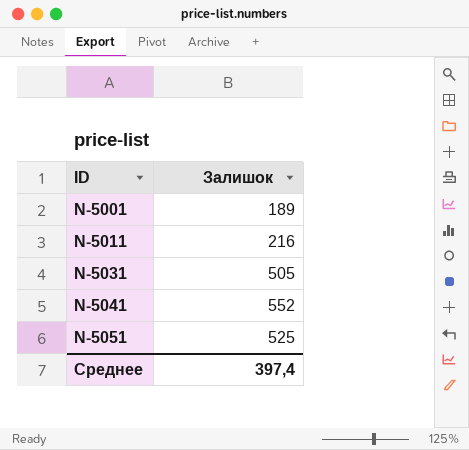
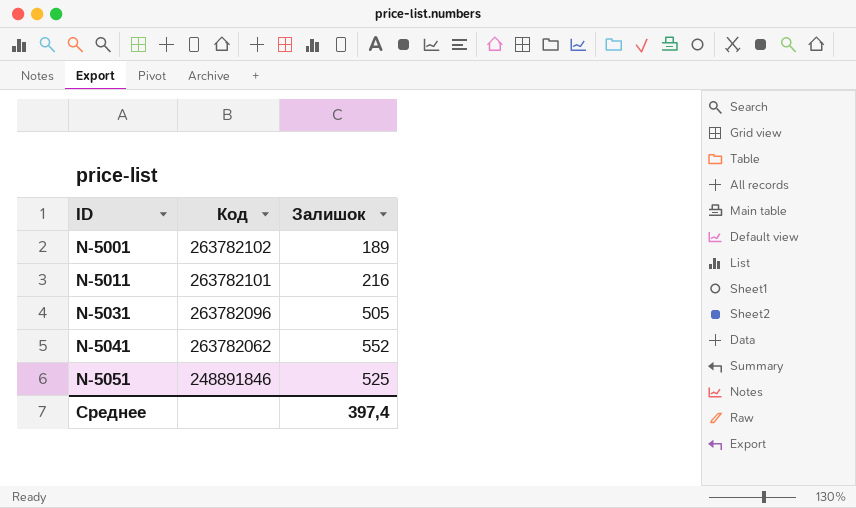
column Код | position: none -> 2

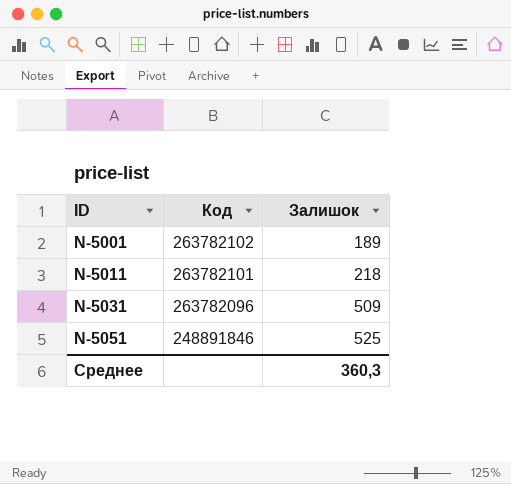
row N-5041: 263782062 | 552 -> none
N-5011 | Залишок: 216 -> 218
N-5031 | Залишок: 505 -> 509
Среднее | Залишок: 397,4 -> 360,3

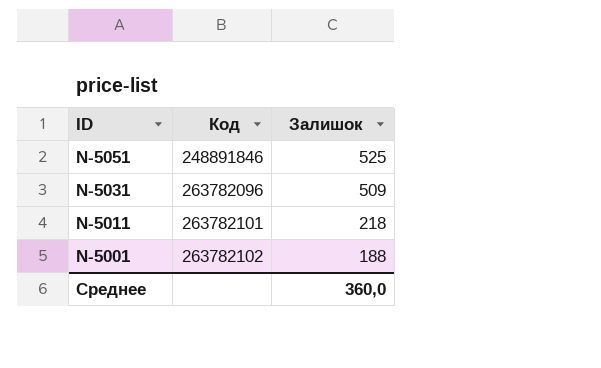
row order: ID ascending -> ID descending
N-5001 | Залишок: 189 -> 188
Среднее | Залишок: 360,3 -> 360,0

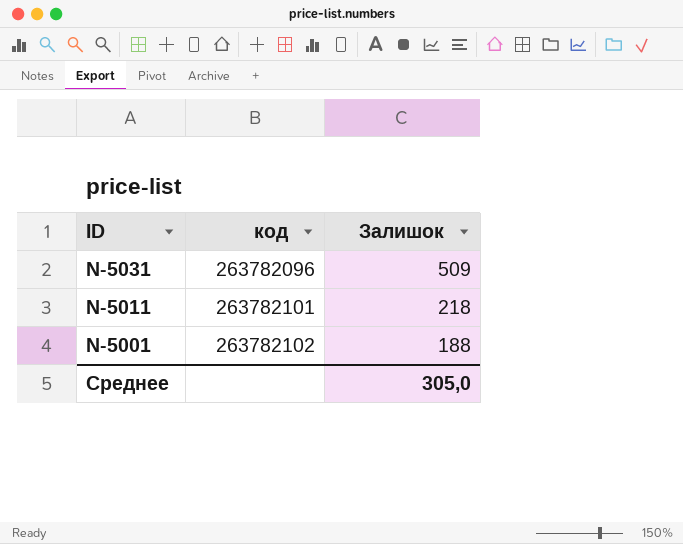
column name: Код -> код
row N-5051: 248891846 | 525 -> none
Среднее | Залишок: 360,0 -> 305,0

